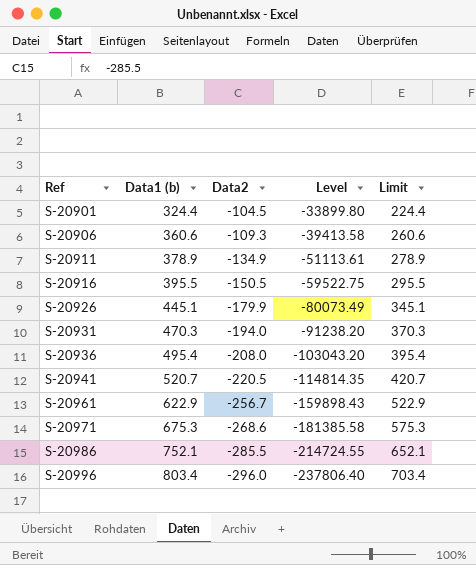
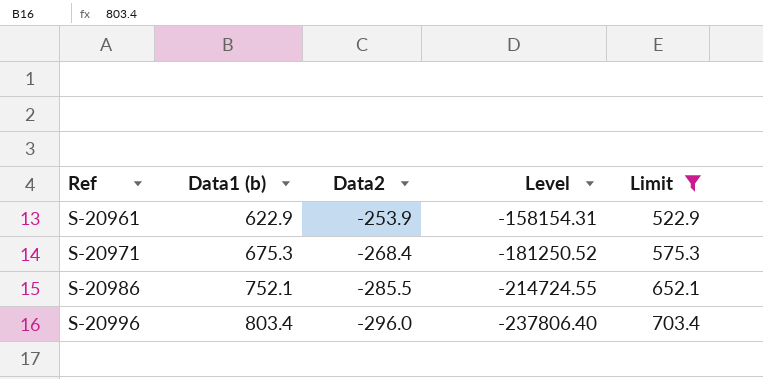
filter: none -> Limit >= 522.9
S-20961 | Data2: -256.7 -> -253.9
S-20961 | Level: -159898.43 -> -158154.31
S-20971 | Data2: -268.6 -> -268.4
S-20971 | Level: -181385.58 -> -181250.52

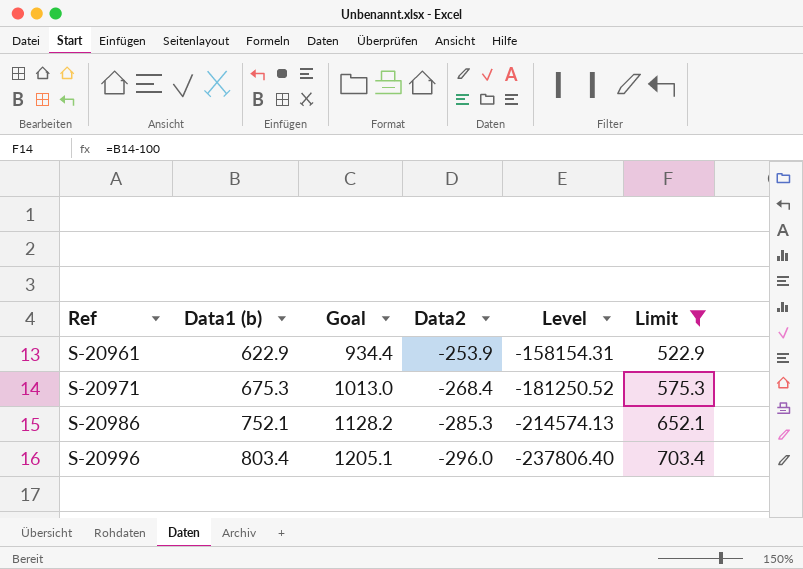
column Goal | formula: none -> [Data1 (b)] * 1.5
S-20986 | Data2: -285.5 -> -285.3
S-20986 | Level: -214724.55 -> -214574.13

